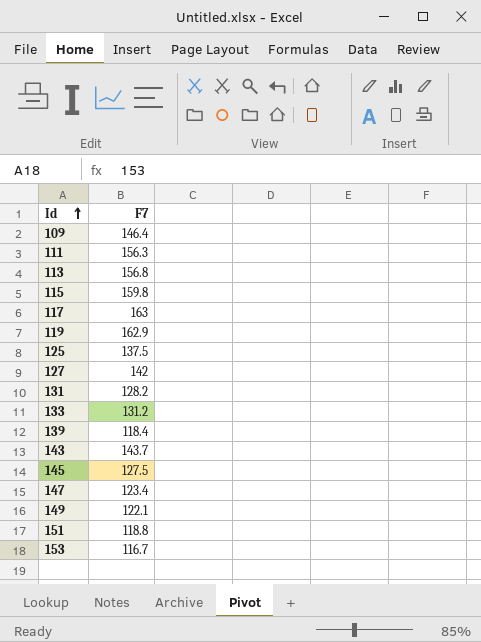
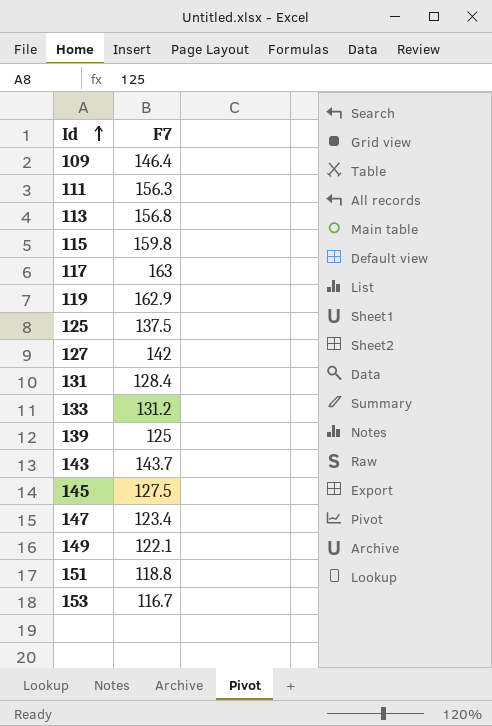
131 | F7: 128.2 -> 128.4
139 | F7: 118.4 -> 125

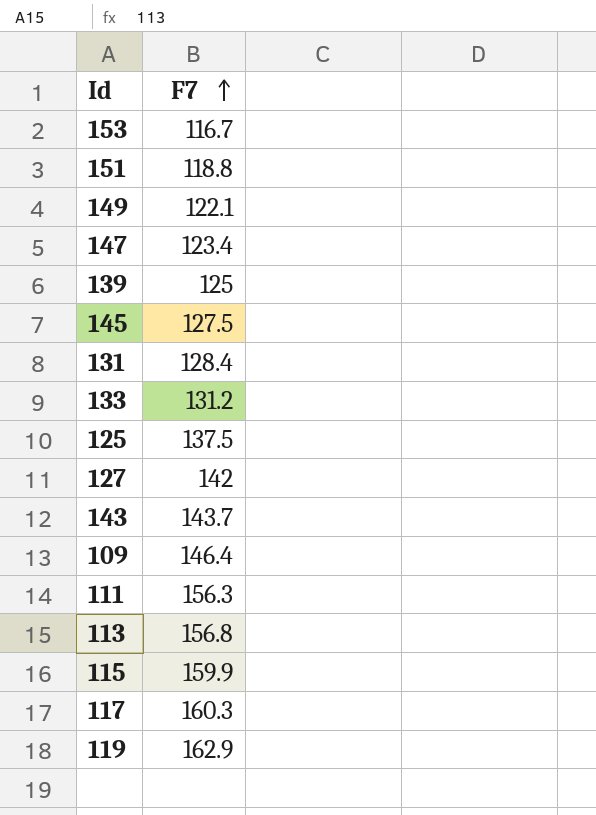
row order: Id ascending -> F7 ascending
115 | F7: 159.8 -> 159.9
117 | F7: 163 -> 160.3

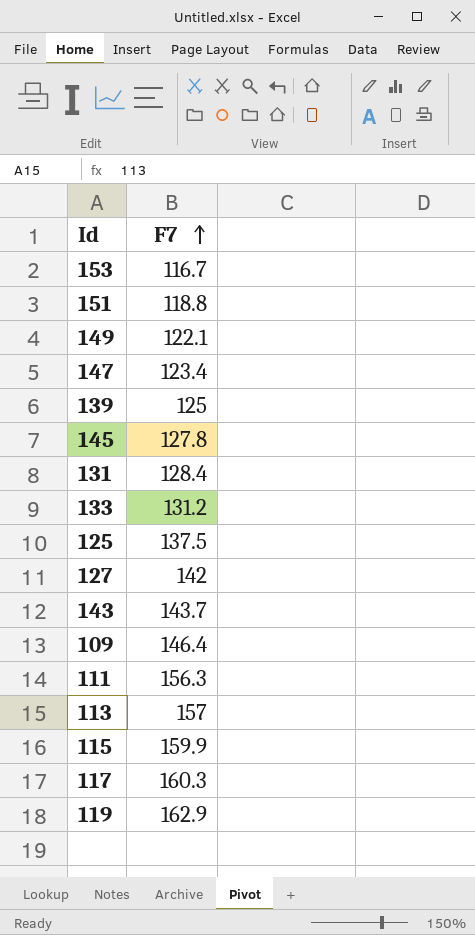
145 | F7: 127.5 -> 127.8
113 | F7: 156.8 -> 157

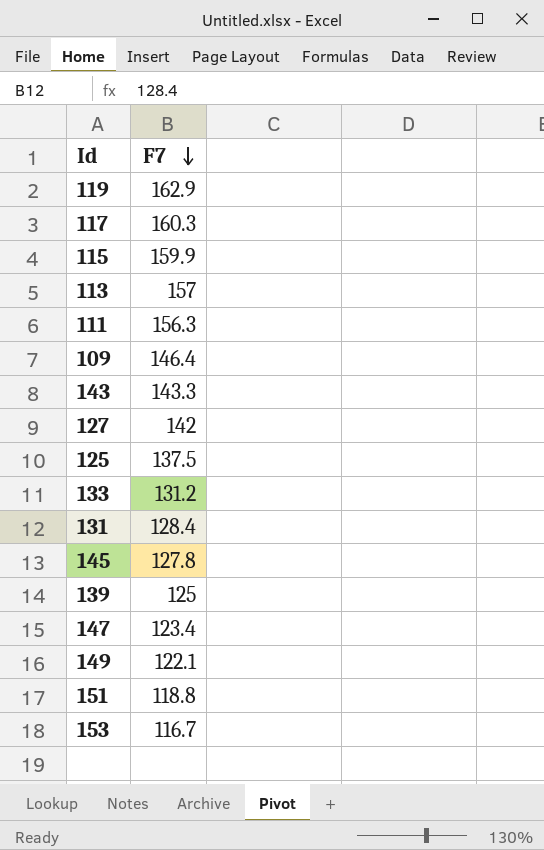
row order: F7 ascending -> F7 descending
143 | F7: 143.7 -> 143.3

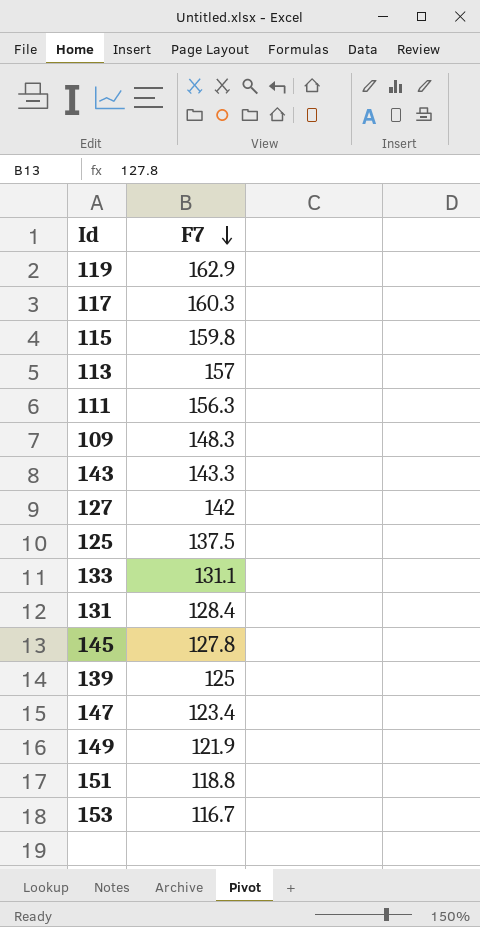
115 | F7: 159.9 -> 159.8
109 | F7: 146.4 -> 148.3
133 | F7: 131.2 -> 131.1
149 | F7: 122.1 -> 121.9

